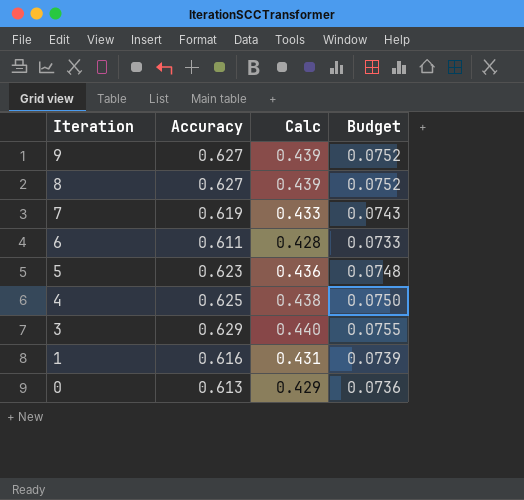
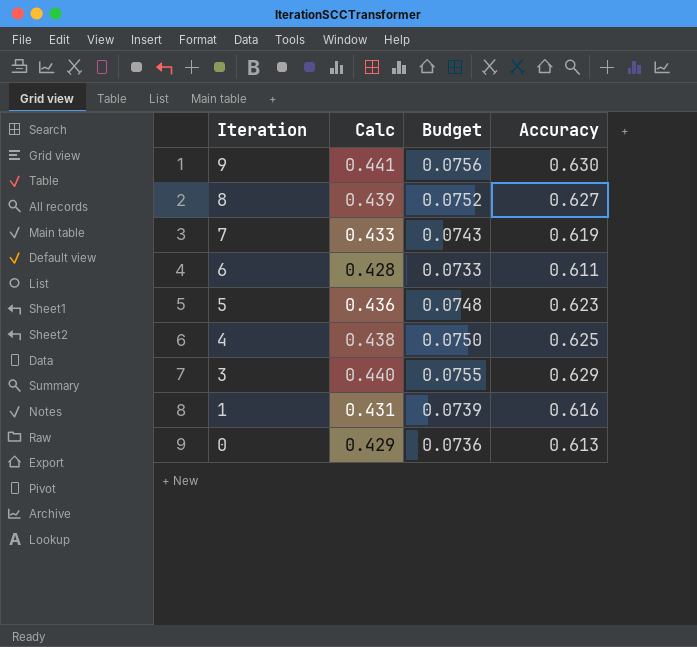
column Accuracy | position: 2 -> 4
9 | Calc: 0.439 -> 0.441
9 | Budget: 0.0752 -> 0.0756
9 | Accuracy: 0.627 -> 0.630

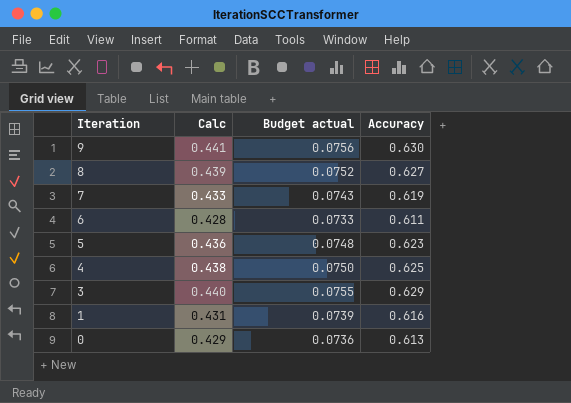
column name: Budget -> Budget actual

